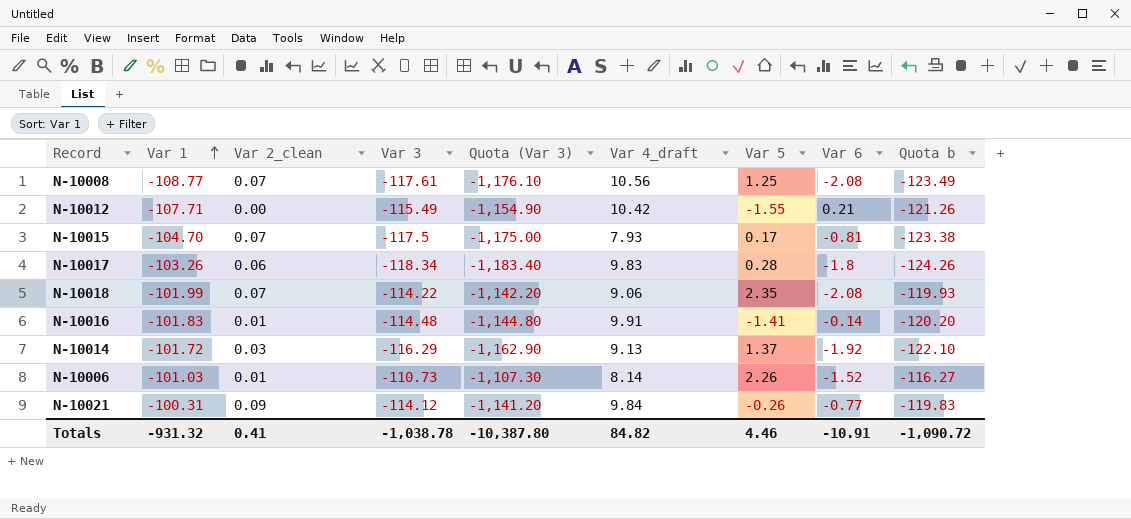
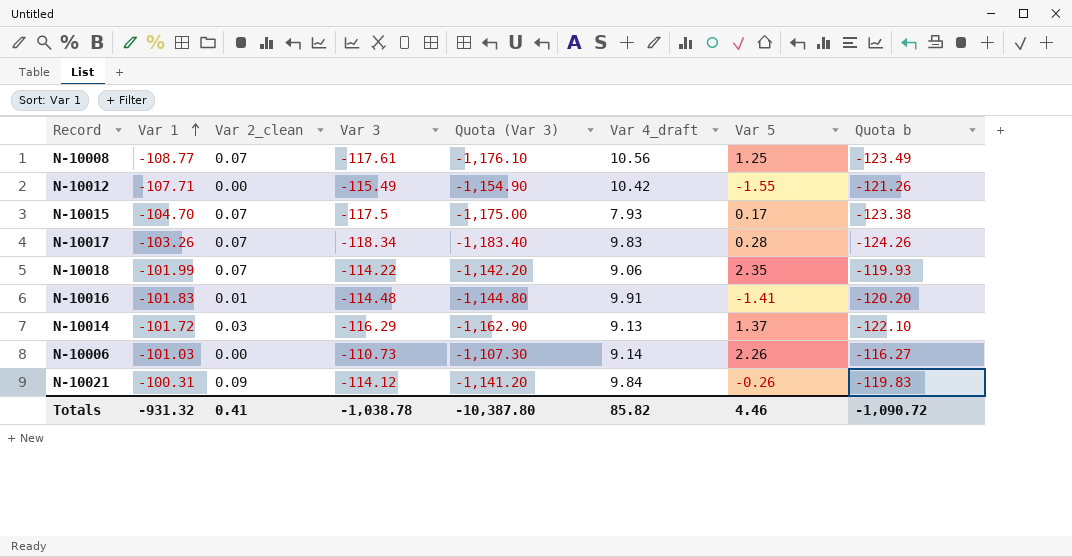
column Var 6 | position: 8 -> none
N-10017 | Var 2_clean: 0.06 -> 0.07
N-10006 | Var 2_clean: 0.01 -> 0.00
N-10006 | Var 4_draft: 8.14 -> 9.14
Totals | Var 4_draft: 84.82 -> 85.82

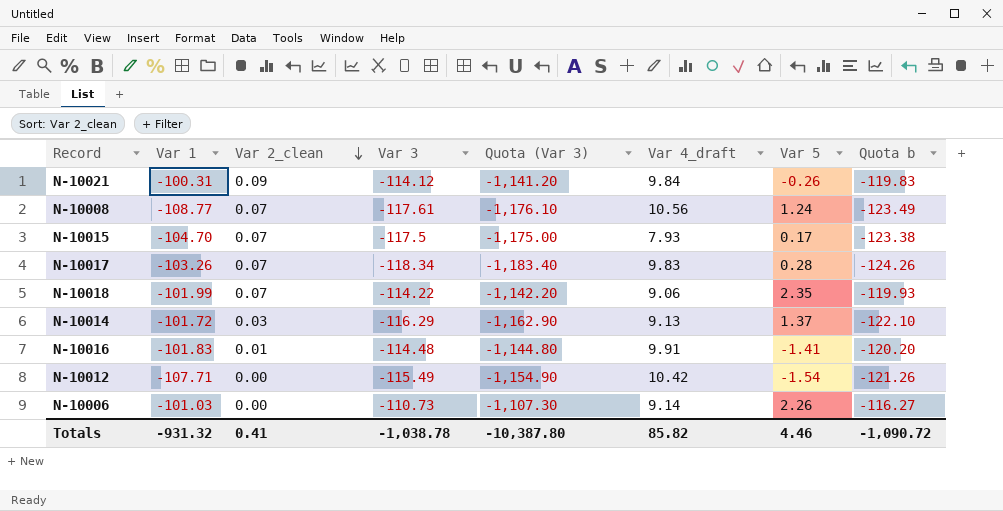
row order: Var 1 ascending -> Var 2_clean descending
N-10008 | Var 5: 1.25 -> 1.24
N-10012 | Var 5: -1.55 -> -1.54

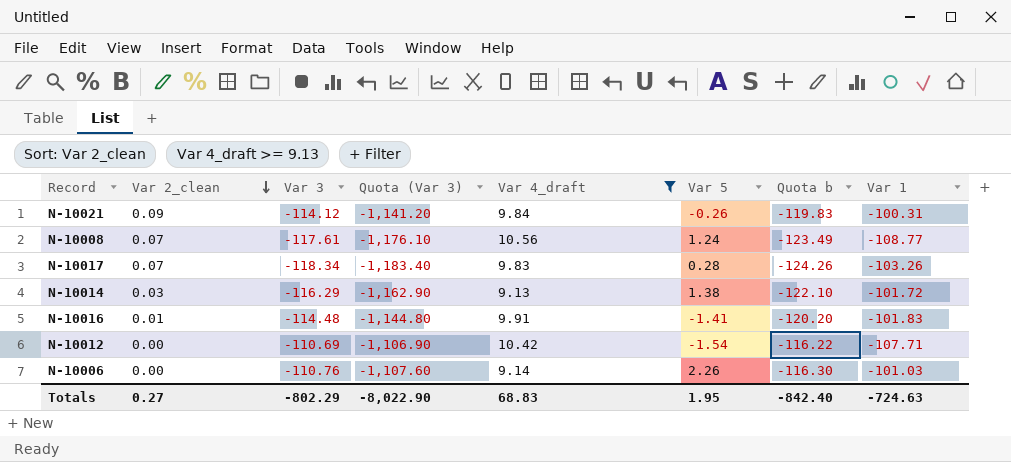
filter: none -> Var 4_draft >= 9.13
column Var 1 | position: 2 -> 8
N-10014 | Var 5: 1.37 -> 1.38
N-10012 | Var 3: -115.49 -> -110.69
N-10012 | Quota (Var 3): -1,154.90 -> -1,106.90
N-10012 | Quota b: -121.26 -> -116.22
N-10006 | Var 3: -110.73 -> -110.76
N-10006 | Quota (Var 3): -1,107.30 -> -1,107.60
N-10006 | Quota b: -116.27 -> -116.30
Totals | Var 2_clean: 0.41 -> 0.27
Totals | Var 3: -1,038.78 -> -802.29
Totals | Quota (Var 3): -10,387.80 -> -8,022.90
Totals | Var 4_draft: 85.82 -> 68.83
Totals | Var 5: 4.46 -> 1.95
Totals | Quota b: -1,090.72 -> -842.40
Totals | Var 1: -931.32 -> -724.63

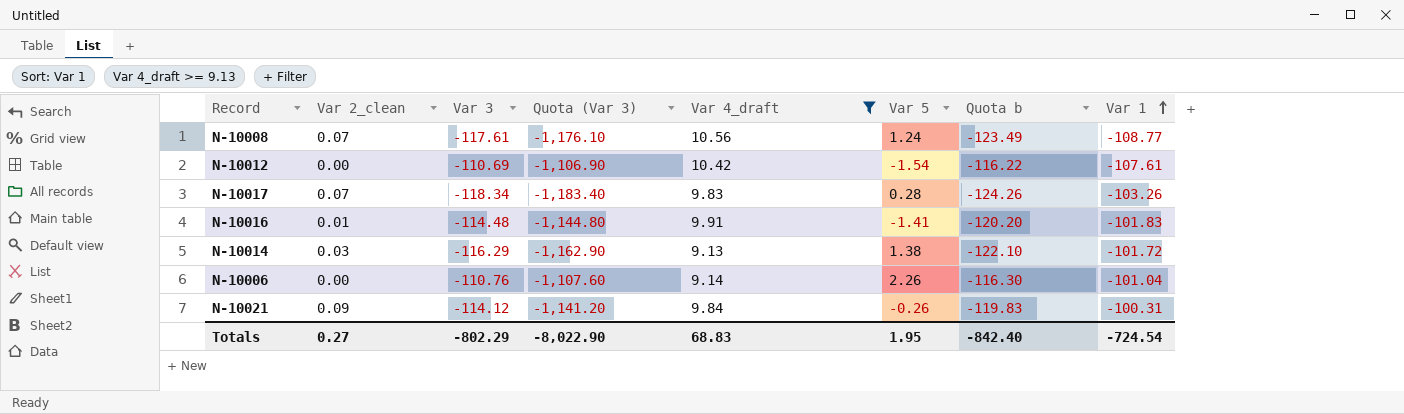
row order: Var 2_clean descending -> Var 1 ascending
N-10012 | Var 1: -107.71 -> -107.61
N-10006 | Var 1: -101.03 -> -101.04
Totals | Var 1: -724.63 -> -724.54

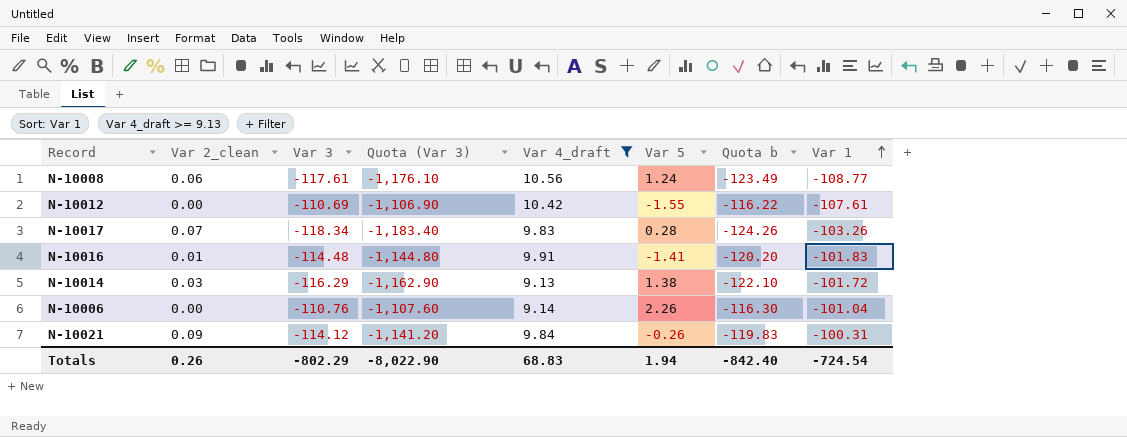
N-10008 | Var 2_clean: 0.07 -> 0.06
N-10012 | Var 5: -1.54 -> -1.55
Totals | Var 2_clean: 0.27 -> 0.26
Totals | Var 5: 1.95 -> 1.94

